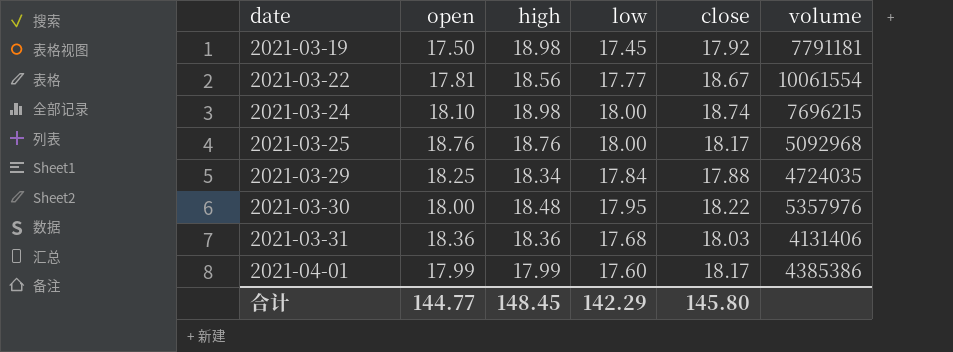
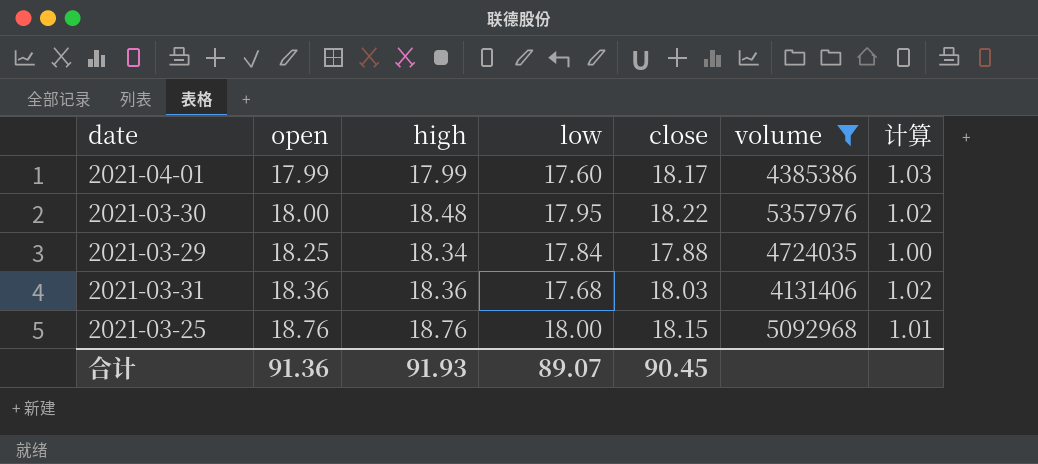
filter: none -> volume <= 5357976
row order: date ascending -> open ascending
column 计算 | formula: none -> [close] / [low]
2021-03-25 | close: 18.17 -> 18.15
合计 | open: 144.77 -> 91.36
合计 | high: 148.45 -> 91.93
合计 | low: 142.29 -> 89.07
合计 | close: 145.80 -> 90.45

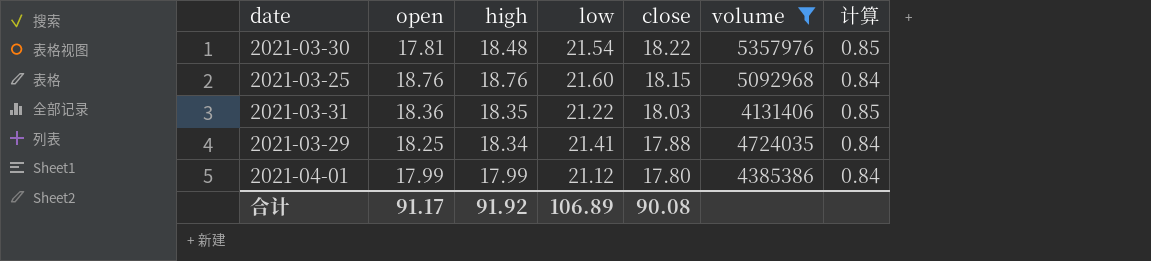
row order: open ascending -> close descending
2021-03-30 | open: 18.00 -> 17.81
2021-03-30 | low: 17.95 -> 21.54
2021-03-30 | 计算: 1.02 -> 0.85
2021-03-25 | low: 18.00 -> 21.60
2021-03-25 | 计算: 1.01 -> 0.84
2021-03-31 | high: 18.36 -> 18.35
2021-03-31 | low: 17.68 -> 21.22
2021-03-31 | 计算: 1.02 -> 0.85
2021-03-29 | low: 17.84 -> 21.41
2021-03-29 | 计算: 1.00 -> 0.84
2021-04-01 | low: 17.60 -> 21.12
2021-04-01 | close: 18.17 -> 17.80
2021-04-01 | 计算: 1.03 -> 0.84
合计 | open: 91.36 -> 91.17
合计 | high: 91.93 -> 91.92
合计 | low: 89.07 -> 106.89
合计 | close: 90.45 -> 90.08

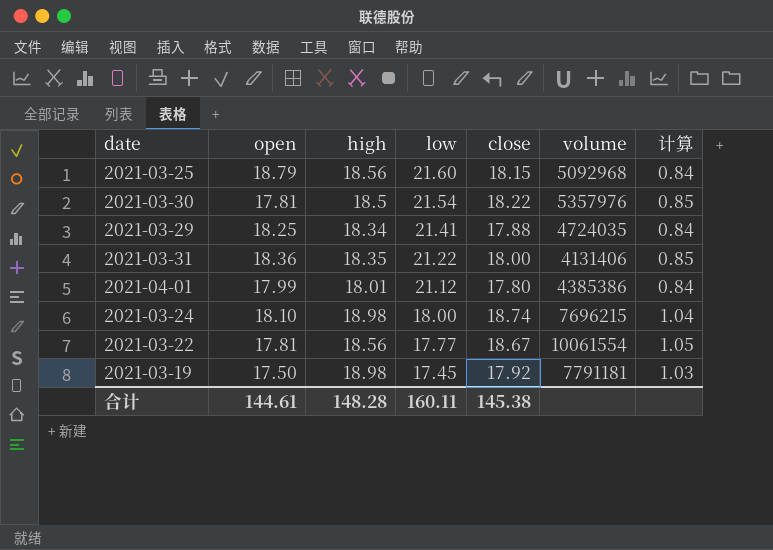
filter: volume <= 5357976 -> none
row order: close descending -> low descending
2021-03-25 | open: 18.76 -> 18.79
2021-03-25 | high: 18.76 -> 18.56
2021-03-30 | high: 18.48 -> 18.5
2021-03-31 | close: 18.03 -> 18.00
2021-04-01 | high: 17.99 -> 18.01
合计 | open: 91.17 -> 144.61
合计 | high: 91.92 -> 148.28
合计 | low: 106.89 -> 160.11
合计 | close: 90.08 -> 145.38

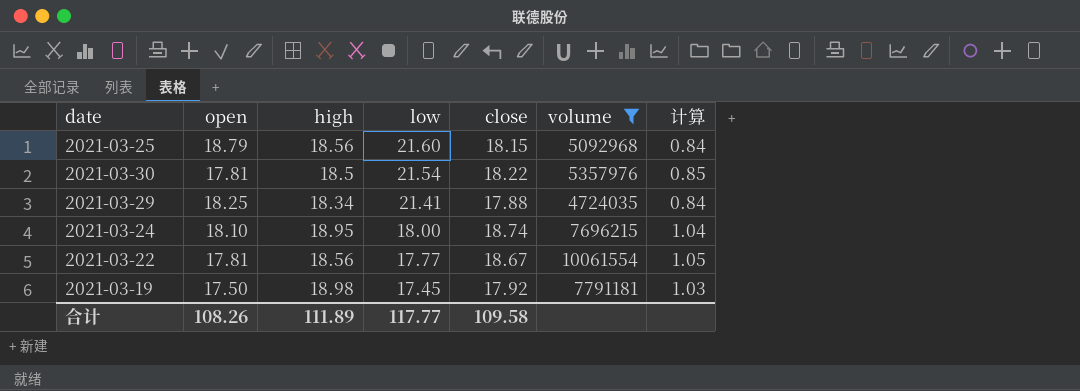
filter: none -> volume >= 4724035
2021-03-24 | high: 18.98 -> 18.95
合计 | open: 144.61 -> 108.26
合计 | high: 148.28 -> 111.89
合计 | low: 160.11 -> 117.77
合计 | close: 145.38 -> 109.58

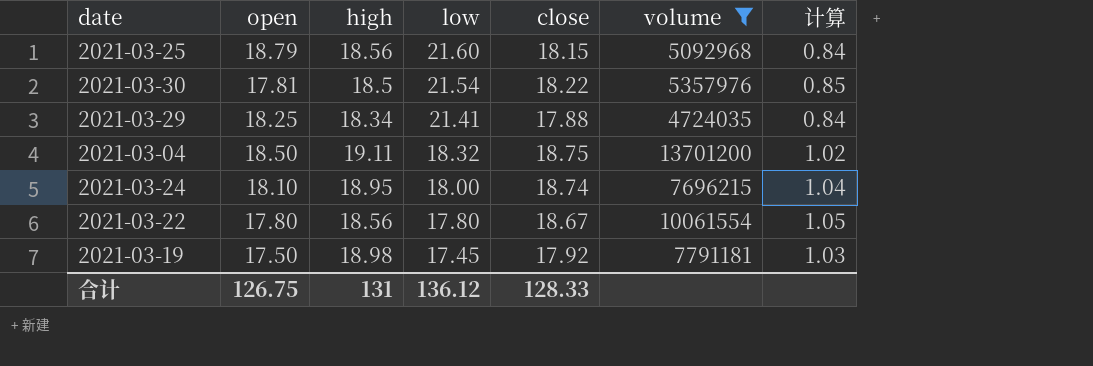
row 2021-03-04: none -> 18.50 | 19.11 | 18.32 | 18.75 | 13701200 | 1.02
2021-03-22 | open: 17.81 -> 17.80
2021-03-22 | low: 17.77 -> 17.80
合计 | open: 108.26 -> 126.75
合计 | high: 111.89 -> 131
合计 | low: 117.77 -> 136.12
合计 | close: 109.58 -> 128.33

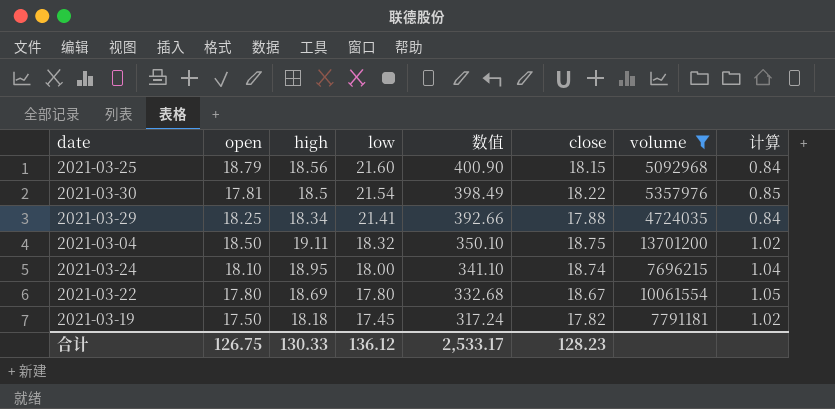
column 数值 | formula: none -> [high] * [low]
2021-03-22 | high: 18.56 -> 18.69
2021-03-19 | high: 18.98 -> 18.18
2021-03-19 | close: 17.92 -> 17.82
2021-03-19 | 计算: 1.03 -> 1.02
合计 | high: 131 -> 130.33
合计 | close: 128.33 -> 128.23

